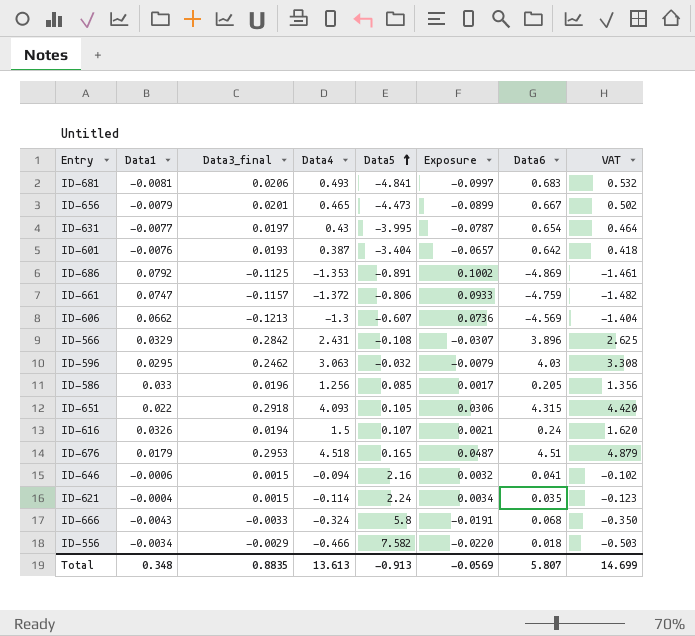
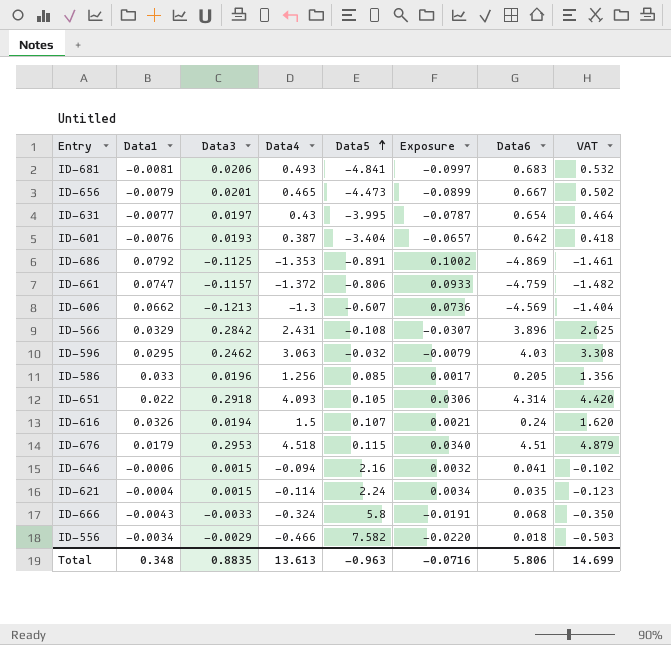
column name: Data3_final -> Data3
ID-651 | Data6: 4.315 -> 4.314
ID-676 | Data5: 0.165 -> 0.115
ID-676 | Exposure: 0.0487 -> 0.0340
Total | Data5: -0.913 -> -0.963
Total | Exposure: -0.0569 -> -0.0716
Total | Data6: 5.807 -> 5.806

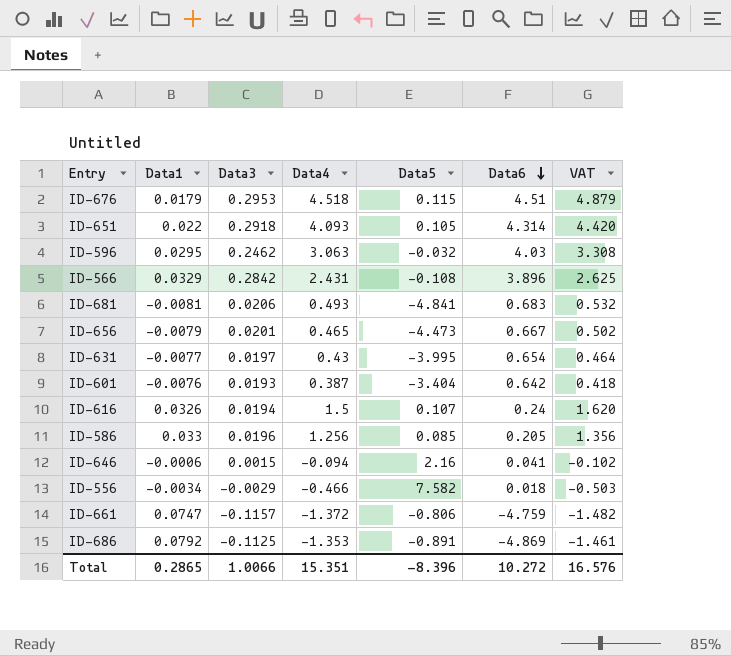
row order: Data5 ascending -> Data6 descending
column Exposure | formula: [Data3] * [Data5] -> none
row ID-606: 0.0662 | -0.1213 | -1.3 | -0.607 | 0.0736 | -4.569 | -1.404 -> none
row ID-621: -0.0004 | 0.0015 | -0.114 | 2.24 | 0.0034 | 0.035 | -0.123 -> none
row ID-666: -0.0043 | -0.0033 | -0.324 | 5.8 | -0.0191 | 0.068 | -0.350 -> none
Total | Data1: 0.348 -> 0.2865
Total | Data3: 0.8835 -> 1.0066
Total | Data4: 13.613 -> 15.351
Total | Data5: -0.963 -> -8.396
Total | Data6: 5.806 -> 10.272
Total | VAT: 14.699 -> 16.576

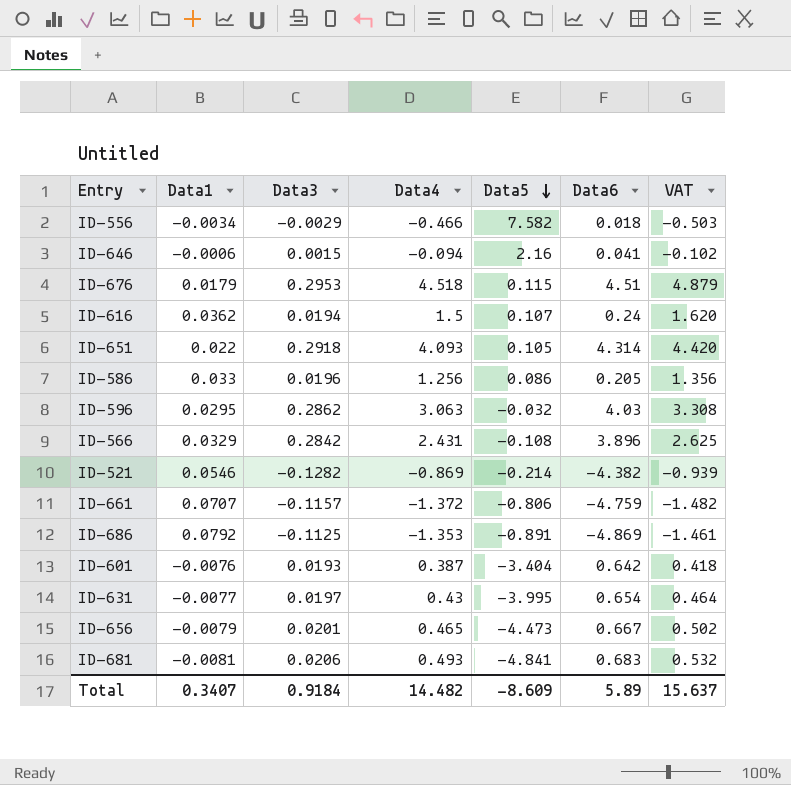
row order: Data6 descending -> Data5 descending
ID-616 | Data1: 0.0326 -> 0.0362
ID-586 | Data5: 0.085 -> 0.086
ID-596 | Data3: 0.2462 -> 0.2862
row ID-521: none -> 0.0546 | -0.1282 | -0.869 | -0.214 | -4.382 | -0.939
ID-661 | Data1: 0.0747 -> 0.0707
Total | Data1: 0.2865 -> 0.3407
Total | Data3: 1.0066 -> 0.9184
Total | Data4: 15.351 -> 14.482
Total | Data5: -8.396 -> -8.609
Total | Data6: 10.272 -> 5.89
Total | VAT: 16.576 -> 15.637

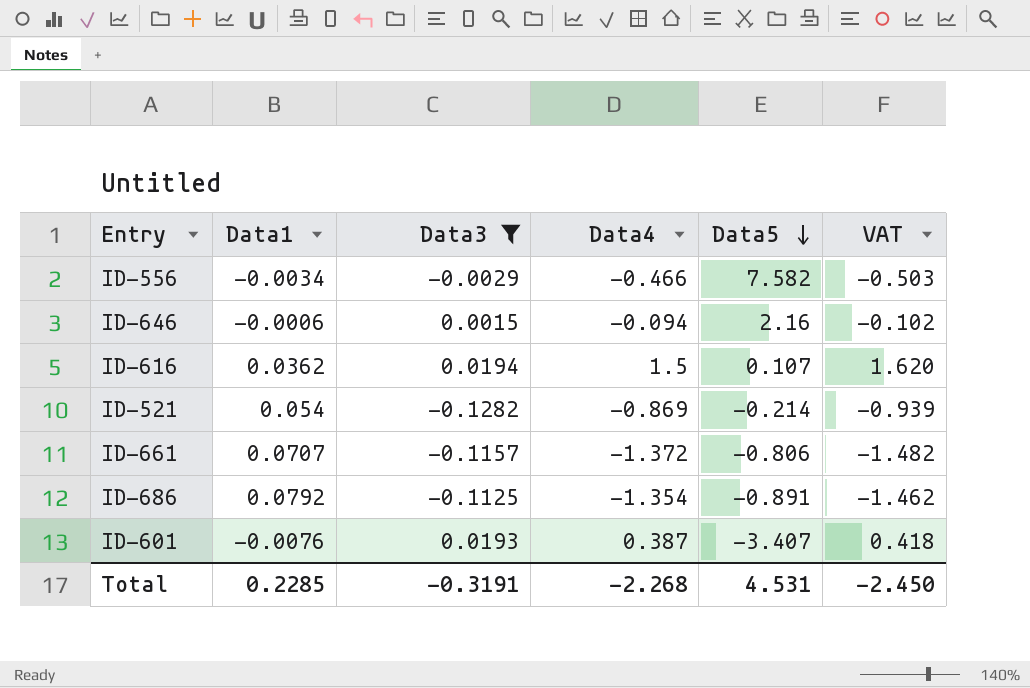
filter: none -> Data3 <= 0.0194
column Data6 | position: 6 -> none
ID-521 | Data1: 0.0546 -> 0.054
ID-686 | Data4: -1.353 -> -1.354
ID-686 | VAT: -1.461 -> -1.462
ID-601 | Data5: -3.404 -> -3.407
Total | Data1: 0.3407 -> 0.2285
Total | Data3: 0.9184 -> -0.3191
Total | Data4: 14.482 -> -2.268
Total | Data5: -8.609 -> 4.531
Total | VAT: 15.637 -> -2.450

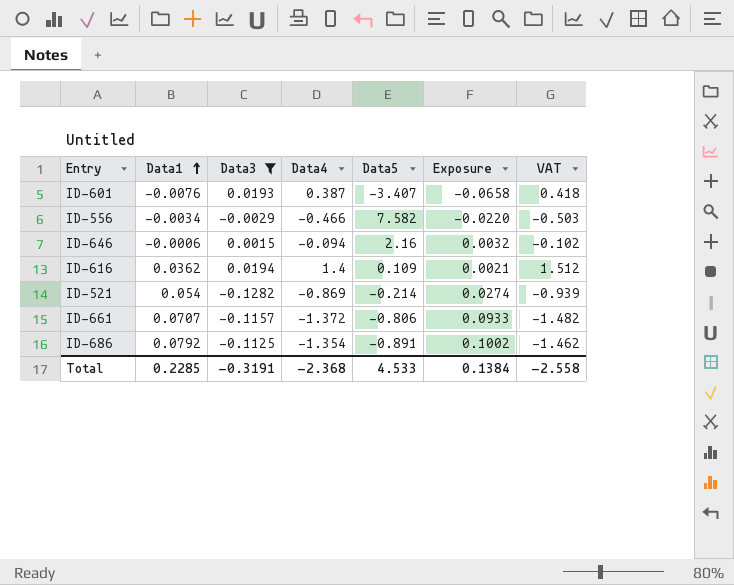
row order: Data5 descending -> Data1 ascending
column Exposure | formula: none -> [Data3] * [Data5]
ID-616 | Data4: 1.5 -> 1.4
ID-616 | Data5: 0.107 -> 0.109
ID-616 | VAT: 1.620 -> 1.512
Total | Data4: -2.268 -> -2.368
Total | Data5: 4.531 -> 4.533
Total | VAT: -2.450 -> -2.558

